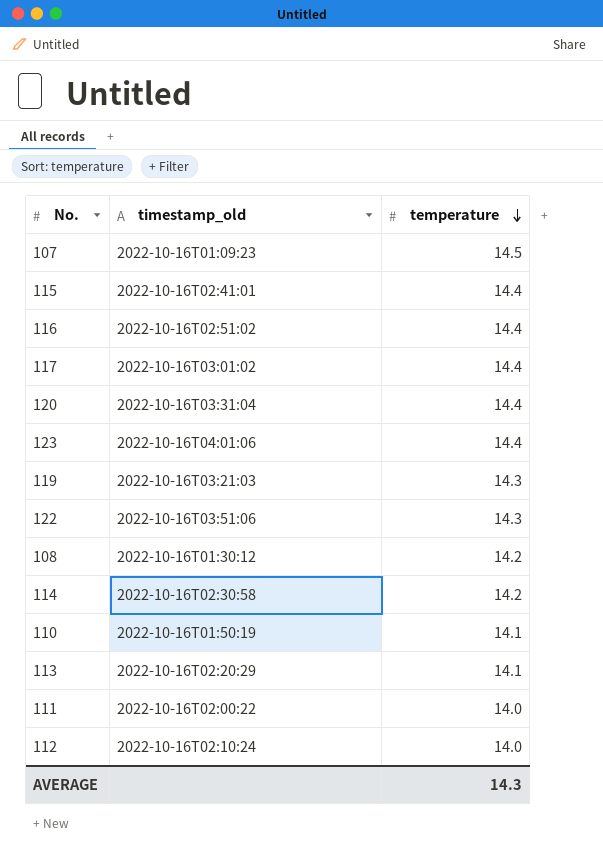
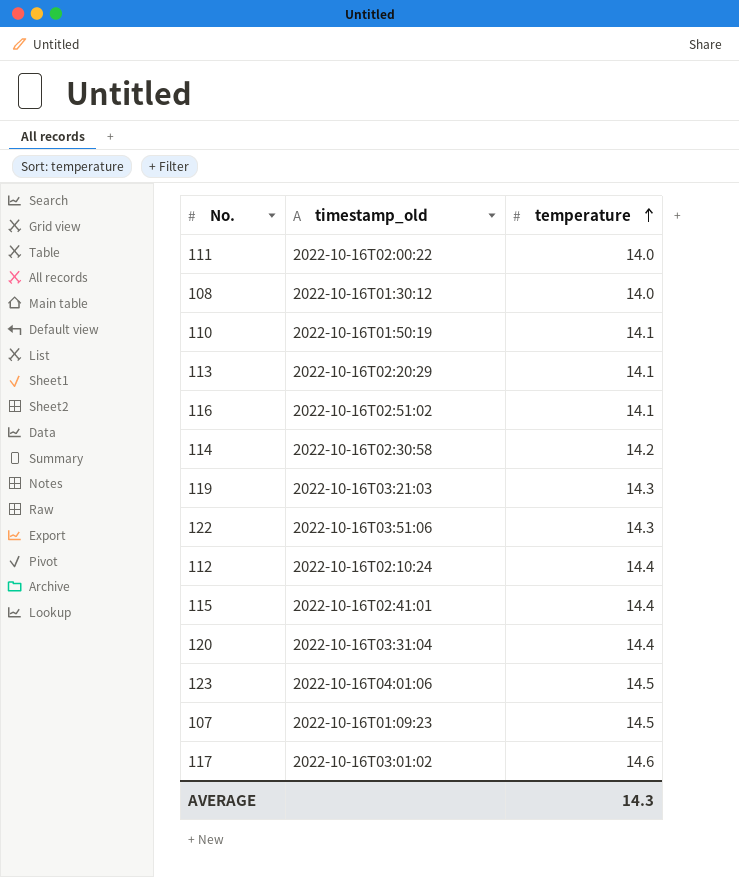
row order: temperature descending -> temperature ascending
108 | temperature: 14.2 -> 14.0
116 | temperature: 14.4 -> 14.1
112 | temperature: 14.0 -> 14.4
123 | temperature: 14.4 -> 14.5
117 | temperature: 14.4 -> 14.6

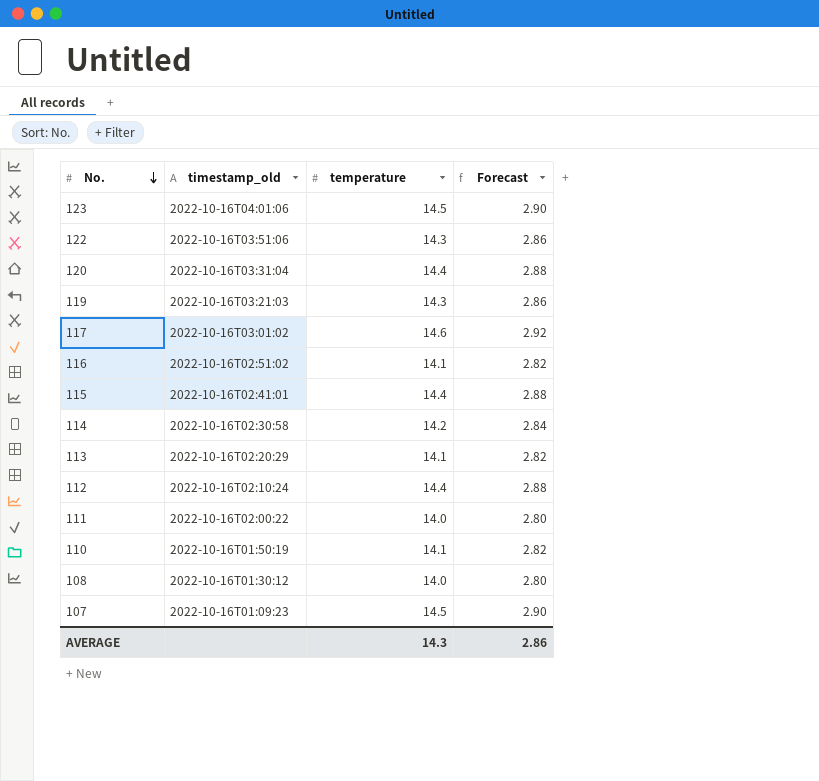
row order: temperature ascending -> No. descending
column Forecast | formula: none -> [temperature] * 0.2

